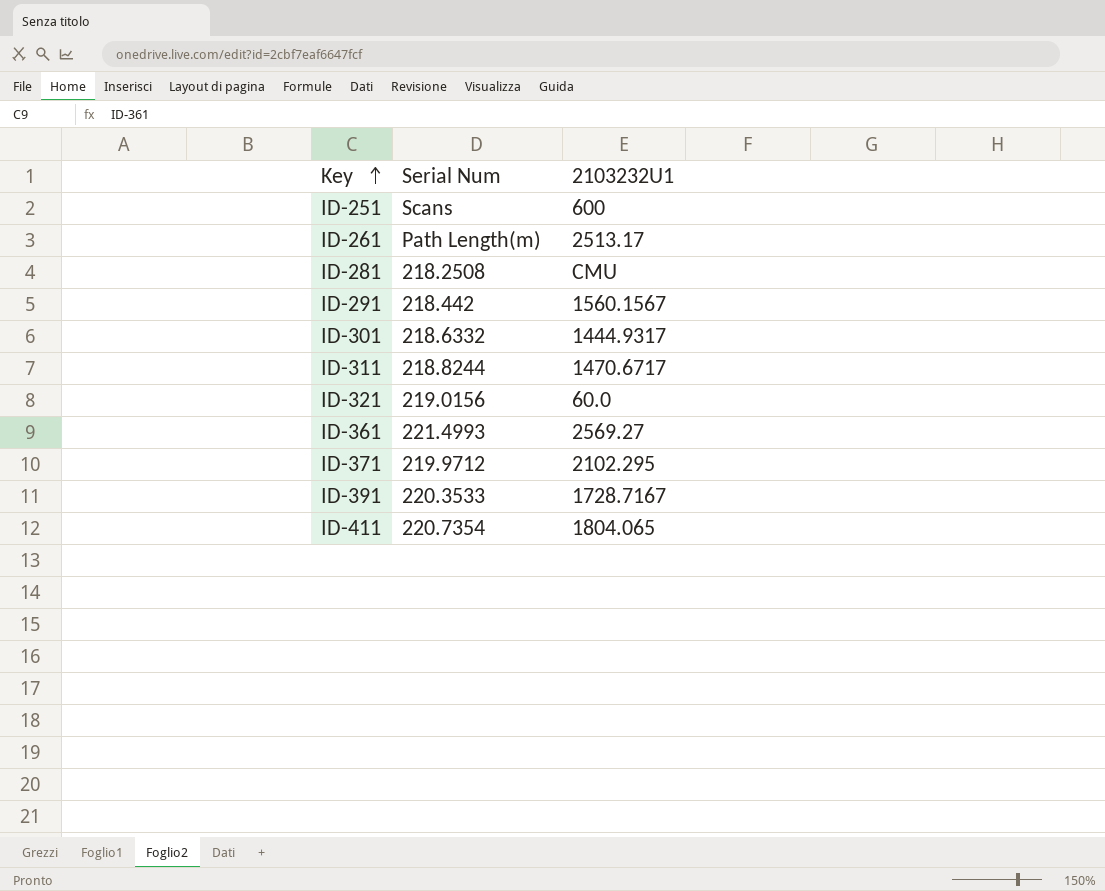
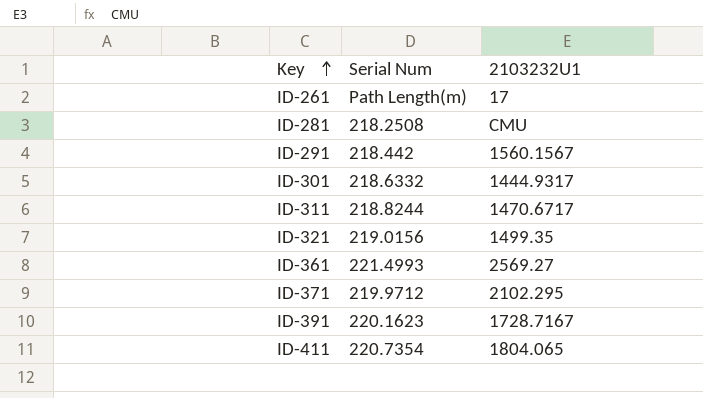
row ID-251: Scans | 600 -> none
ID-261 | 2103232U1: 2513.17 -> 17
ID-321 | 2103232U1: 60.0 -> 1499.35
ID-391 | Serial Num: 220.3533 -> 220.1623

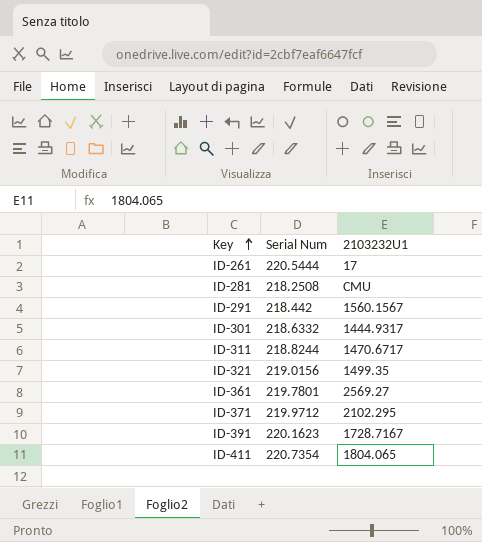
ID-261 | Serial Num: Path Length(m) -> 220.5444
ID-361 | Serial Num: 221.4993 -> 219.7801

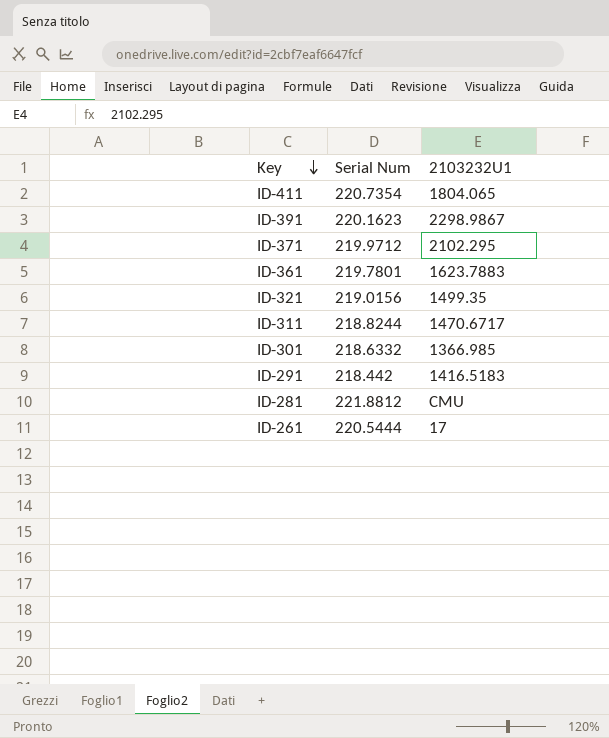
row order: Key ascending -> Key descending
ID-391 | 2103232U1: 1728.7167 -> 2298.9867
ID-361 | 2103232U1: 2569.27 -> 1623.7883
ID-301 | 2103232U1: 1444.9317 -> 1366.985
ID-291 | 2103232U1: 1560.1567 -> 1416.5183
ID-281 | Serial Num: 218.2508 -> 221.8812

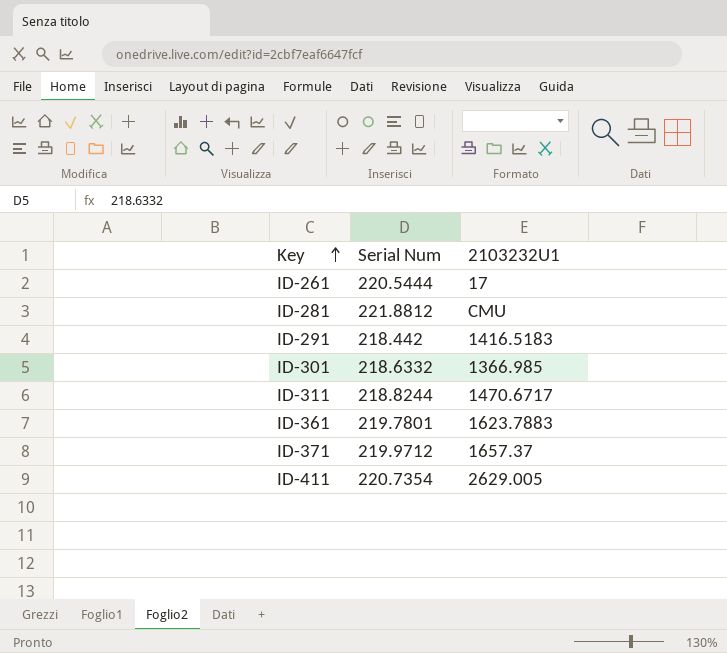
row order: Key descending -> Key ascending
row ID-391: 220.1623 | 2298.9867 -> none
row ID-321: 219.0156 | 1499.35 -> none
ID-371 | 2103232U1: 2102.295 -> 1657.37
ID-411 | 2103232U1: 1804.065 -> 2629.005

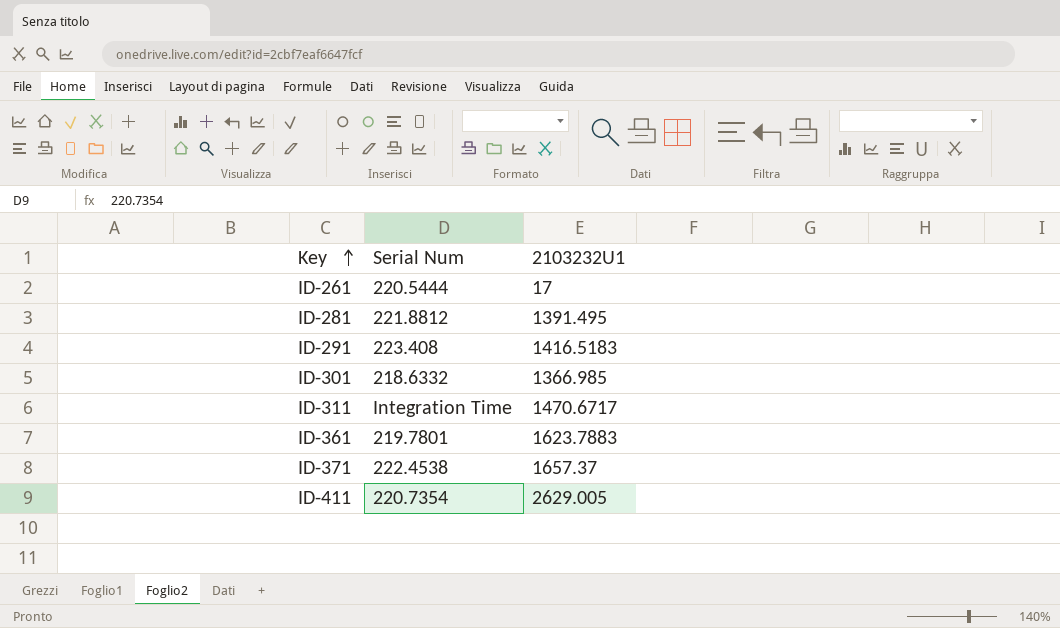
ID-281 | 2103232U1: CMU -> 1391.495
ID-291 | Serial Num: 218.442 -> 223.408
ID-311 | Serial Num: 218.8244 -> Integration Time
ID-371 | Serial Num: 219.9712 -> 222.4538

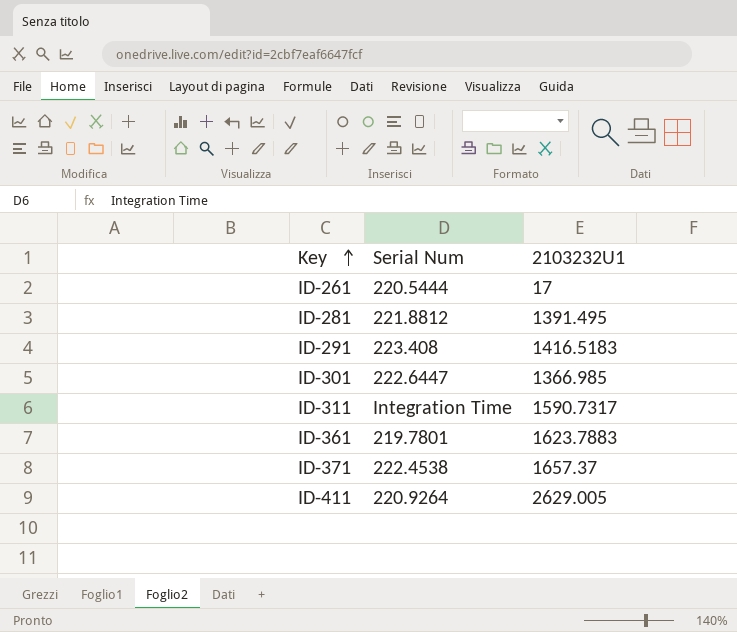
ID-301 | Serial Num: 218.6332 -> 222.6447
ID-311 | 2103232U1: 1470.6717 -> 1590.7317
ID-411 | Serial Num: 220.7354 -> 220.9264

